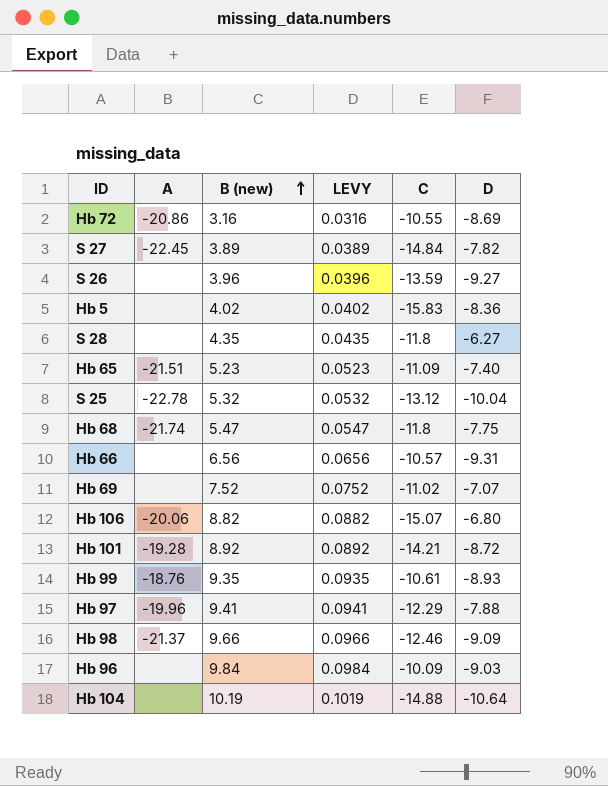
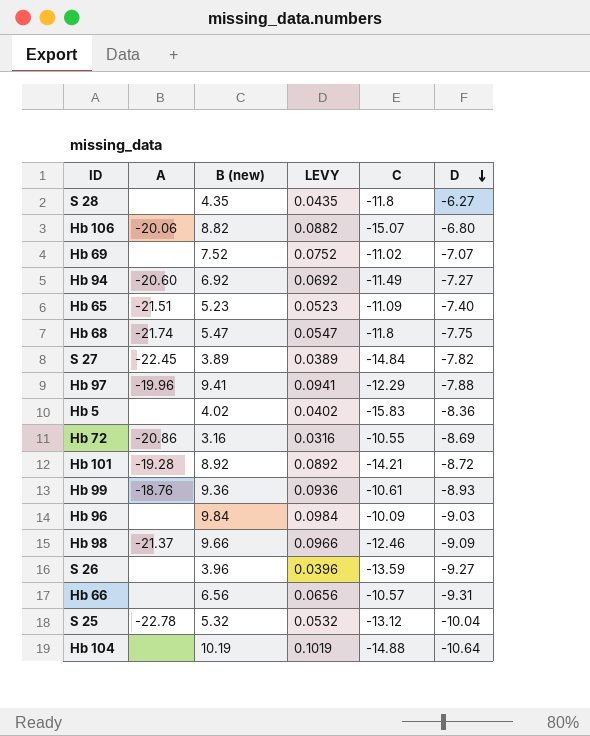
row order: B (new) ascending -> D descending
row Hb 94: none -> -20.60 | 6.92 | 0.0692 | -11.49 | -7.27
Hb 99 | B (new): 9.35 -> 9.36
Hb 99 | LEVY: 0.0935 -> 0.0936

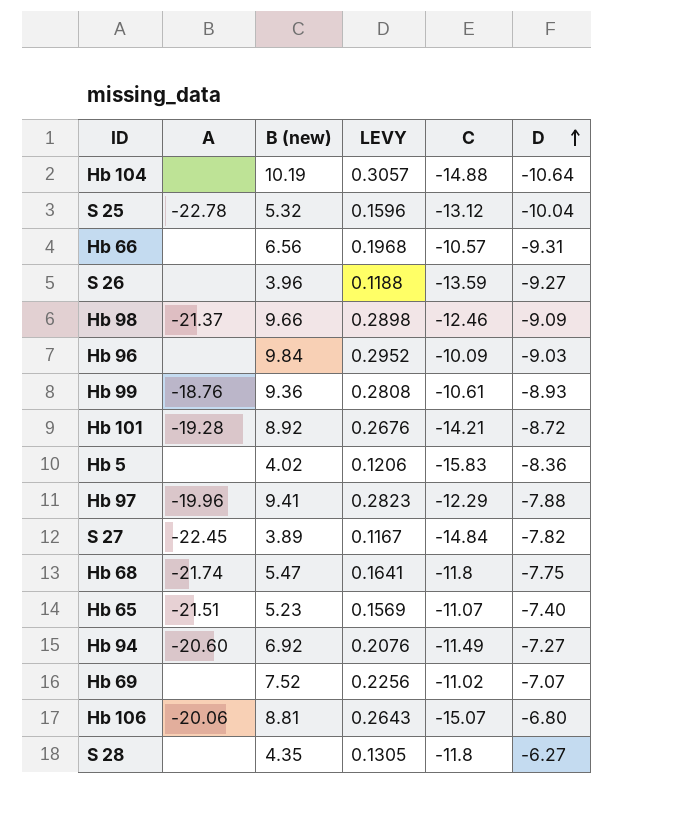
row order: D descending -> D ascending
column LEVY | formula: [B (new)] * 0.01 -> [B (new)] * 0.03
row Hb 72: -20.86 | 3.16 | 0.0316 | -10.55 | -8.69 -> none
Hb 65 | C: -11.09 -> -11.07
Hb 106 | B (new): 8.82 -> 8.81

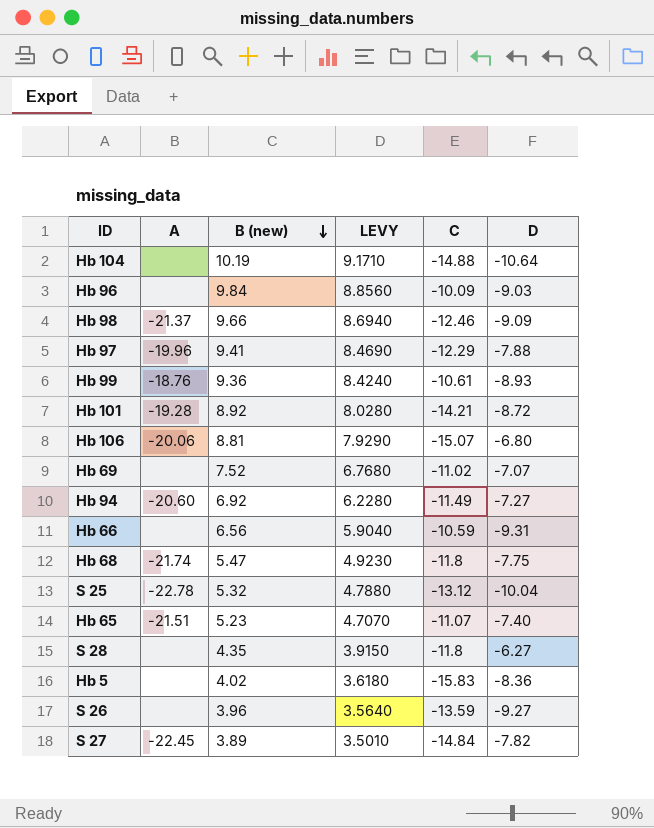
row order: D ascending -> B (new) descending
column LEVY | formula: [B (new)] * 0.03 -> [B (new)] * 0.9
Hb 66 | C: -10.57 -> -10.59

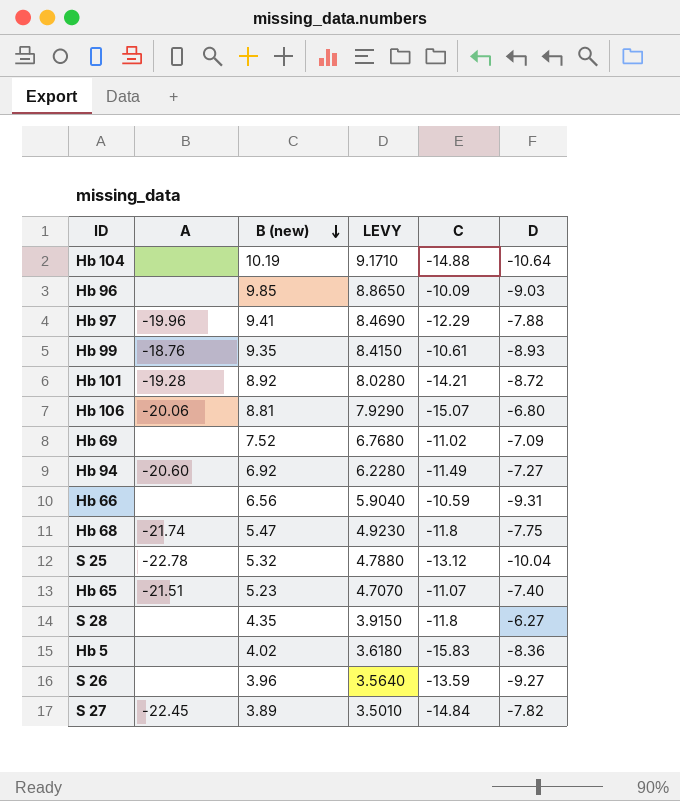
row Hb 98: -21.37 | 9.66 | 8.6940 | -12.46 | -9.09 -> none
Hb 96 | B (new): 9.84 -> 9.85
Hb 96 | LEVY: 8.8560 -> 8.8650
Hb 99 | B (new): 9.36 -> 9.35
Hb 99 | LEVY: 8.4240 -> 8.4150
Hb 69 | D: -7.07 -> -7.09

